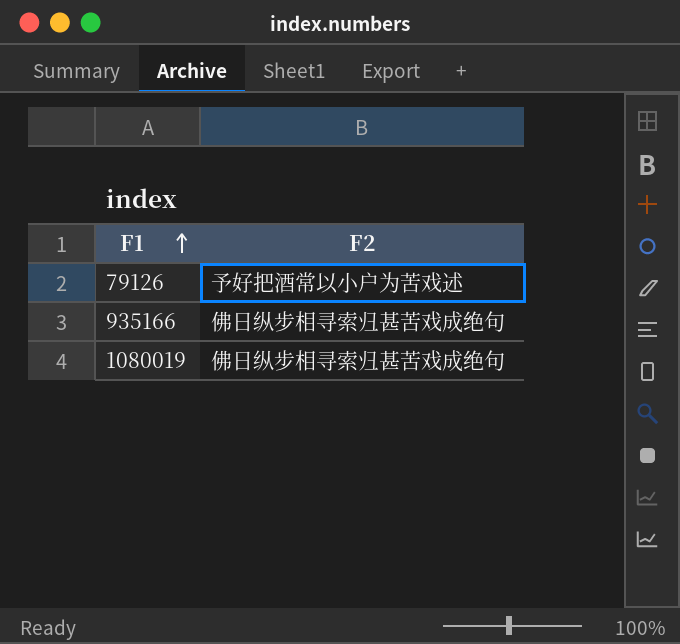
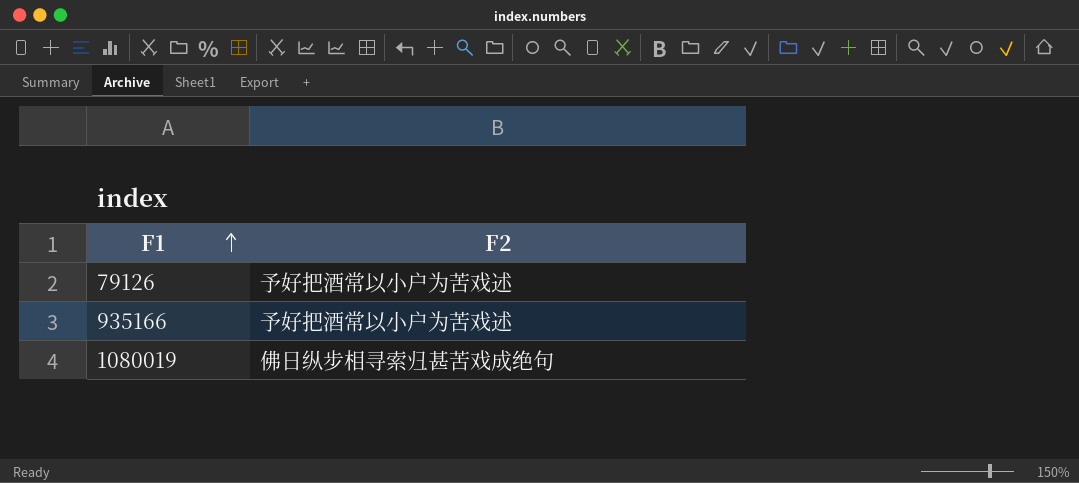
935166 | F2: 佛日纵步相寻索归甚苦戏成绝句 -> 予好把酒常以小户为苦戏述

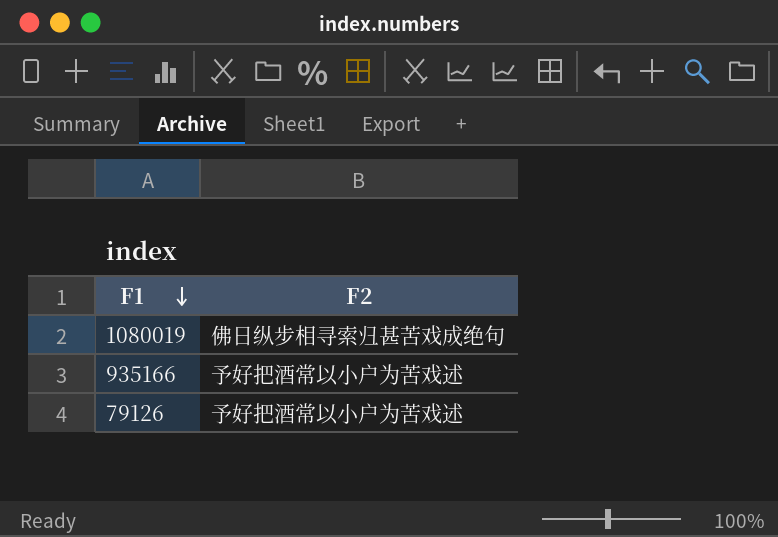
row order: F1 ascending -> F1 descending

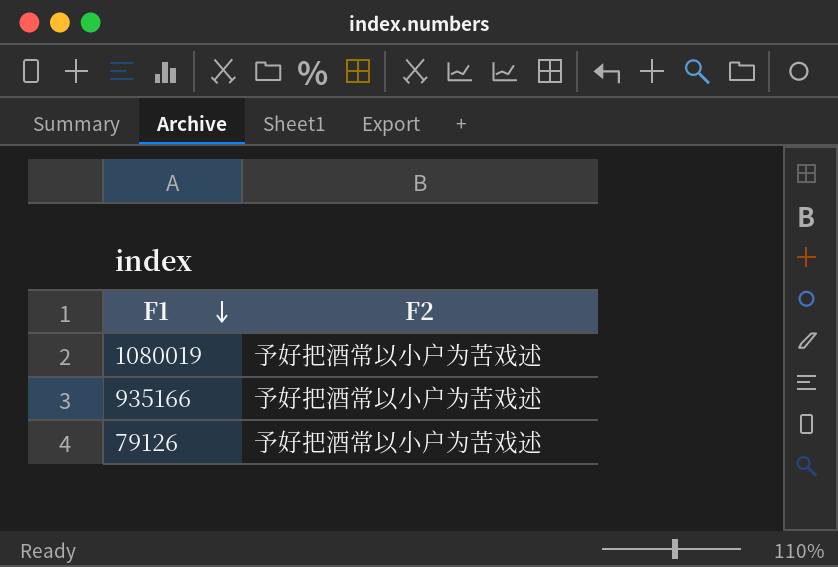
1080019 | F2: 佛日纵步相寻索归甚苦戏成绝句 -> 予好把酒常以小户为苦戏述

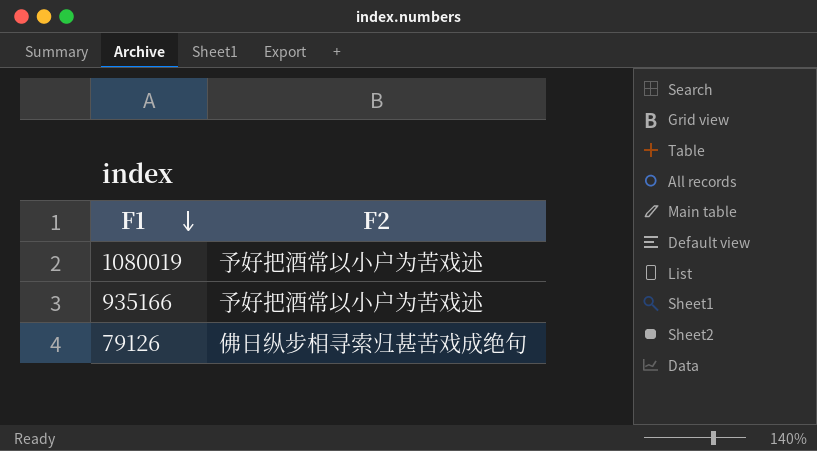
79126 | F2: 予好把酒常以小户为苦戏述 -> 佛日纵步相寻索归甚苦戏成绝句

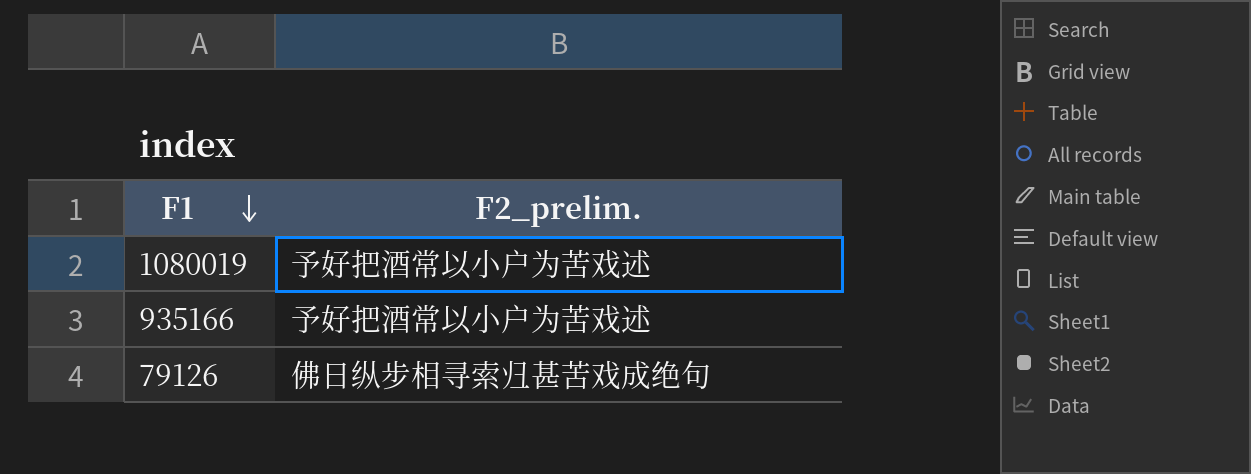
column name: F2 -> F2_prelim.

